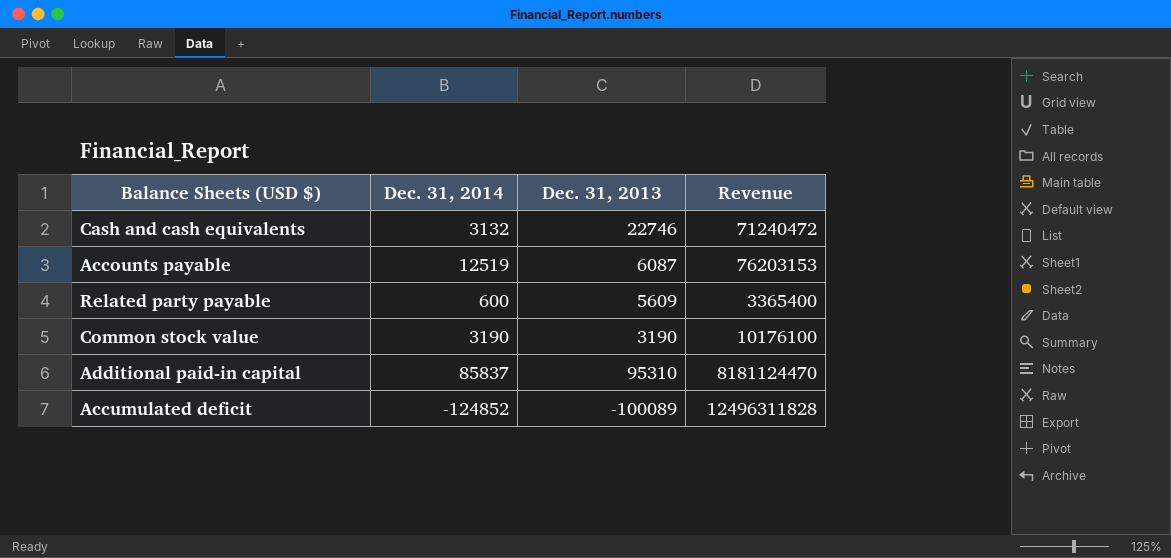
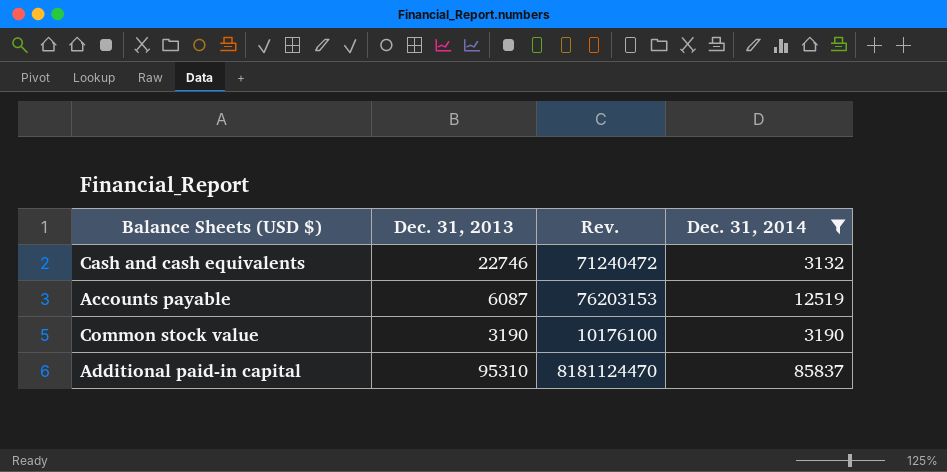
filter: none -> Dec. 31, 2014 >= 3132
column name: Revenue -> Rev.
column Dec. 31, 2014 | position: 2 -> 4

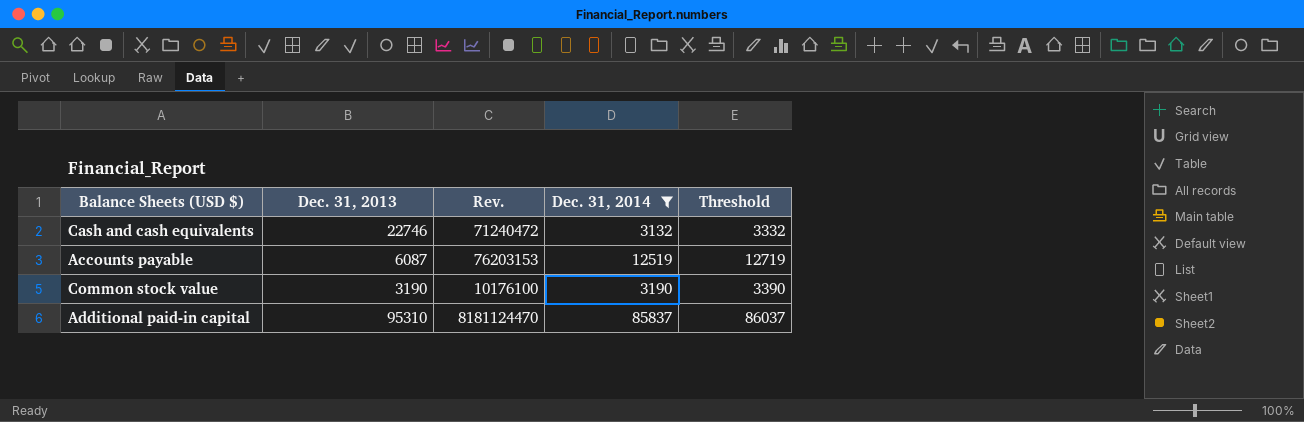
column Threshold | formula: none -> [Dec. 31, 2014] + 200

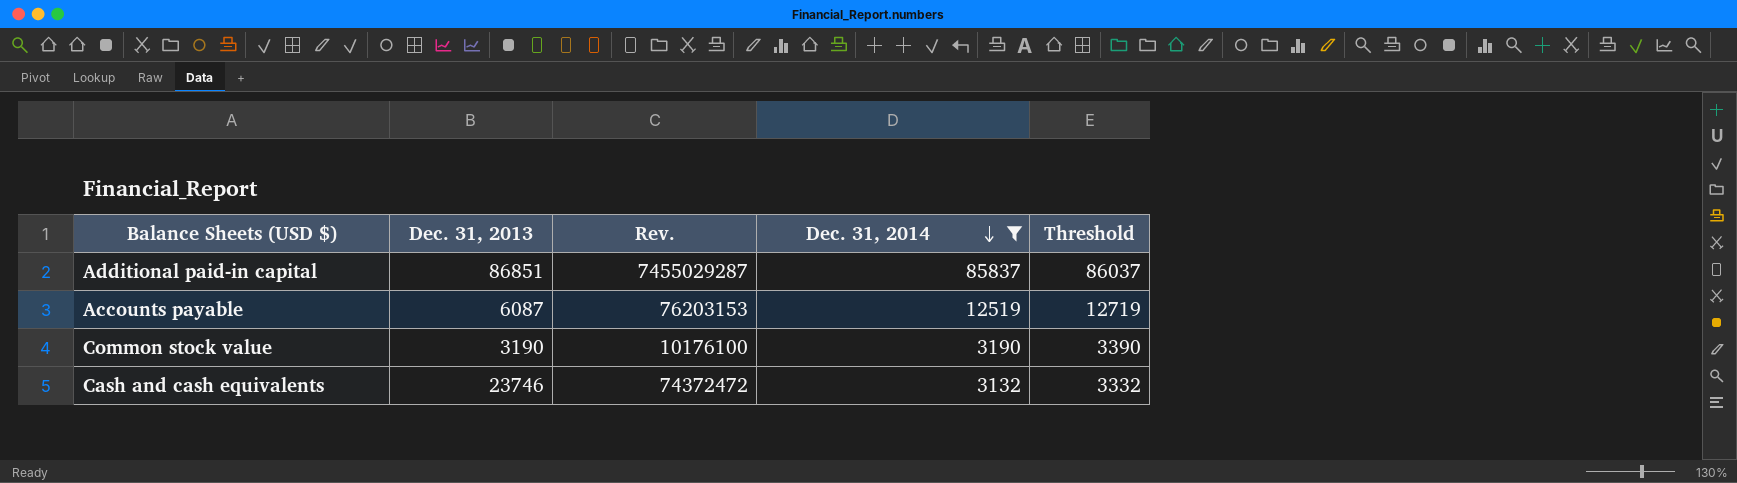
row order: none -> Dec. 31, 2014 descending
Additional paid-in capital | Dec. 31, 2013: 95310 -> 86851
Additional paid-in capital | Rev.: 8181124470 -> 7455029287
Cash and cash equivalents | Dec. 31, 2013: 22746 -> 23746
Cash and cash equivalents | Rev.: 71240472 -> 74372472

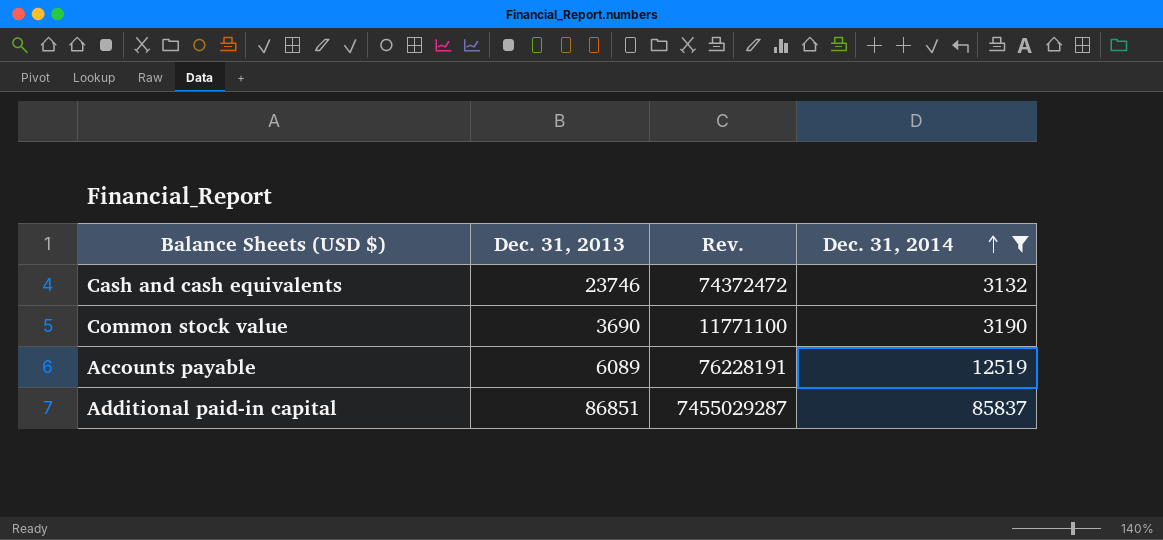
row order: Dec. 31, 2014 descending -> Dec. 31, 2014 ascending
column Threshold | formula: [Dec. 31, 2014] + 200 -> none
Common stock value | Dec. 31, 2013: 3190 -> 3690
Common stock value | Rev.: 10176100 -> 11771100
Accounts payable | Dec. 31, 2013: 6087 -> 6089
Accounts payable | Rev.: 76203153 -> 76228191

